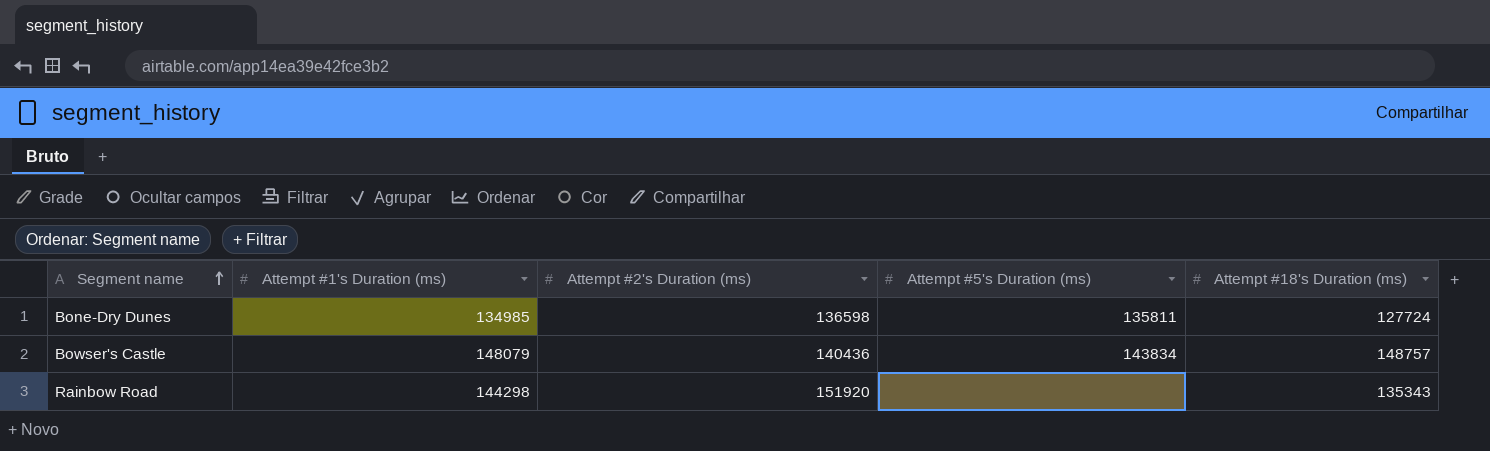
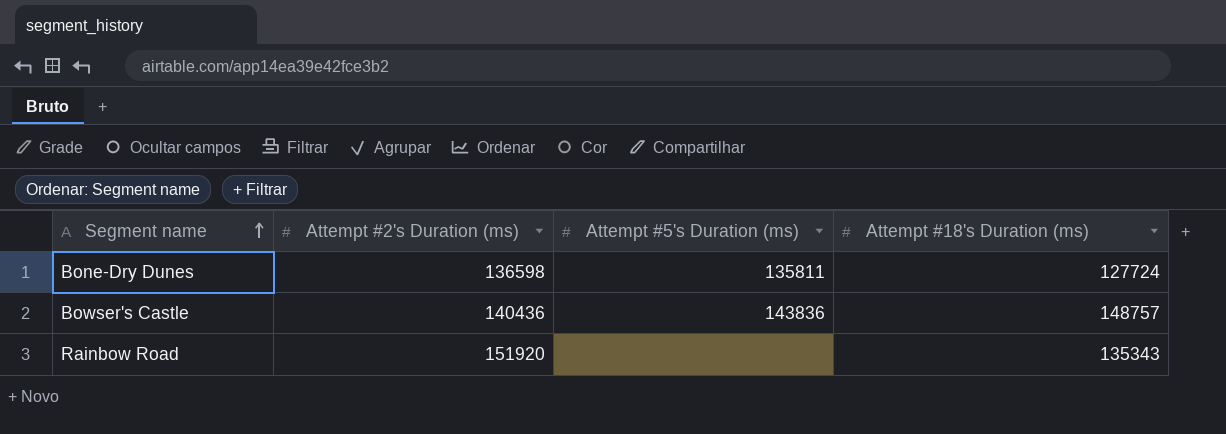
column Attempt #1's Duration (ms) | position: 2 -> none
Bowser's Castle | Attempt #5's Duration (ms): 143834 -> 143836

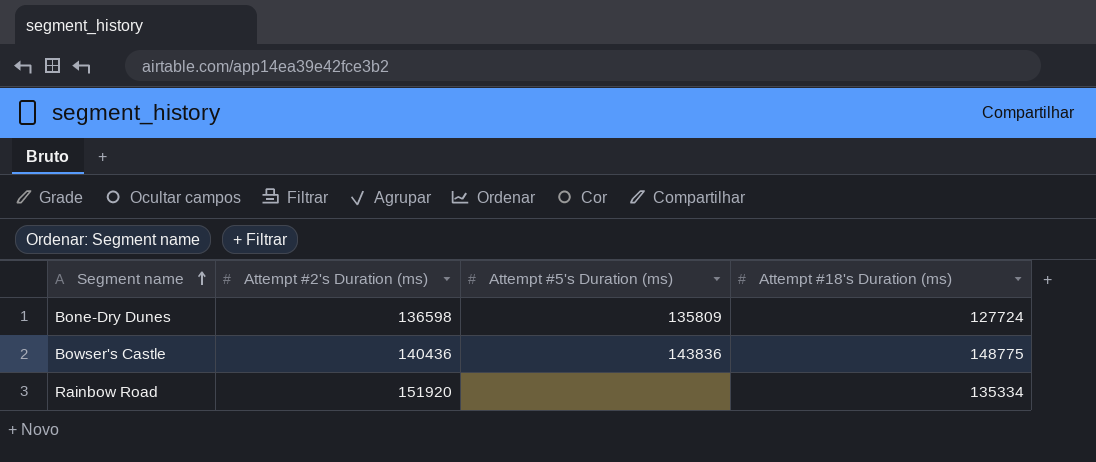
Bone-Dry Dunes | Attempt #5's Duration (ms): 135811 -> 135809
Bowser's Castle | Attempt #18's Duration (ms): 148757 -> 148775
Rainbow Road | Attempt #18's Duration (ms): 135343 -> 135334

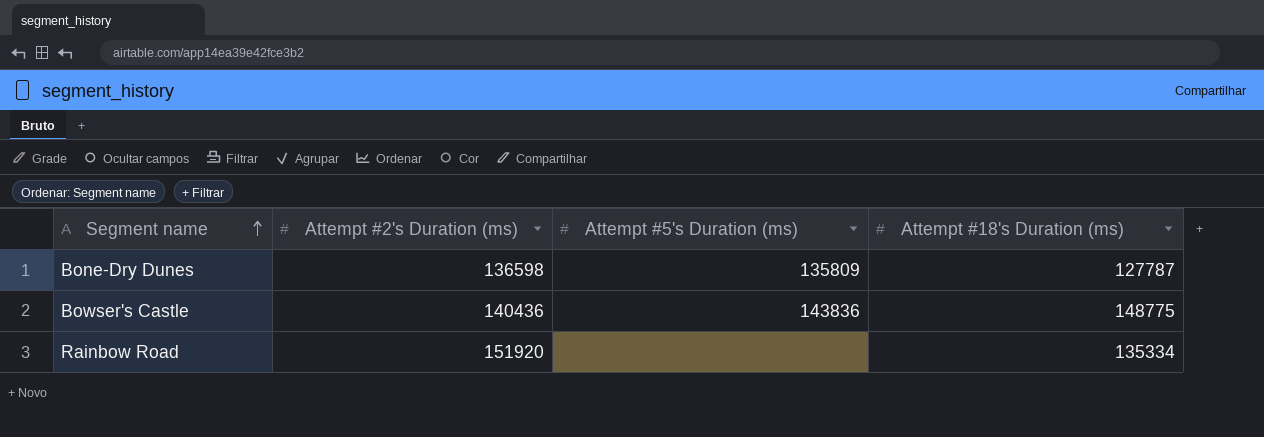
Bone-Dry Dunes | Attempt #18's Duration (ms): 127724 -> 127787

